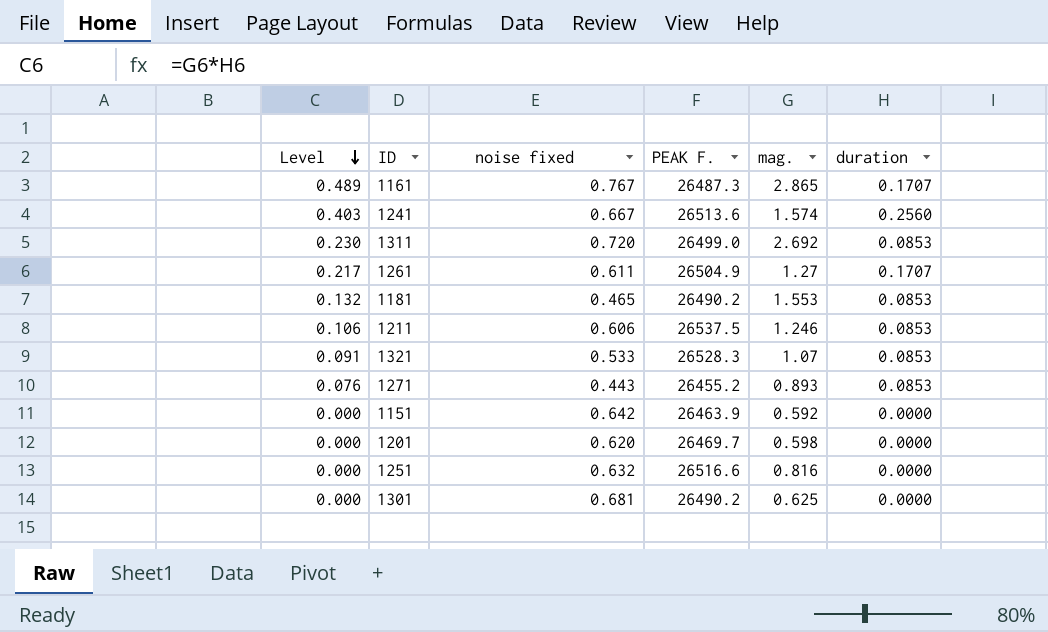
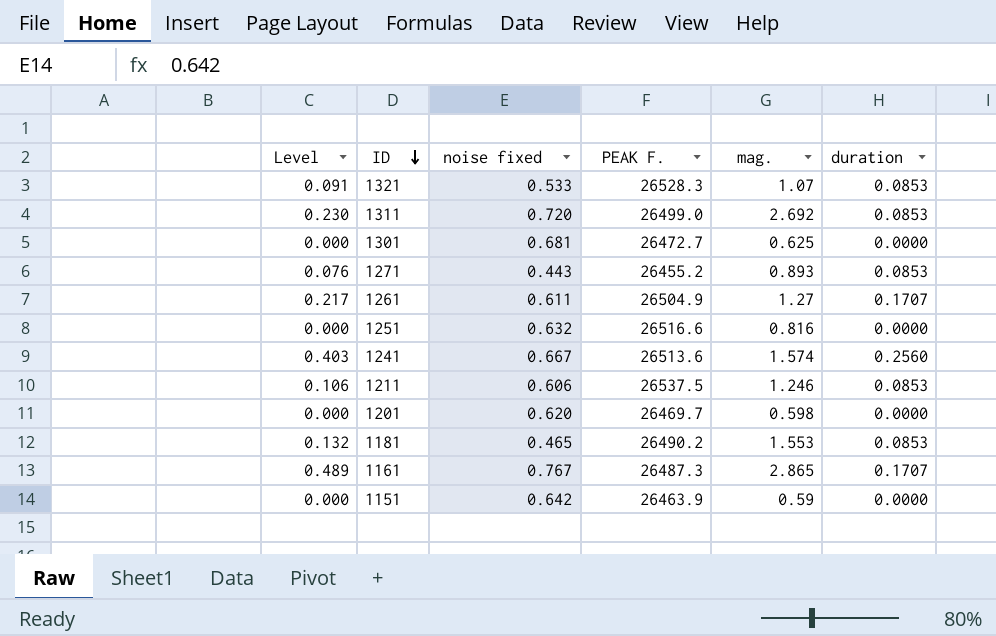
row order: Level descending -> ID descending
1301 | PEAK F.: 26490.2 -> 26472.7
1151 | mag.: 0.592 -> 0.59

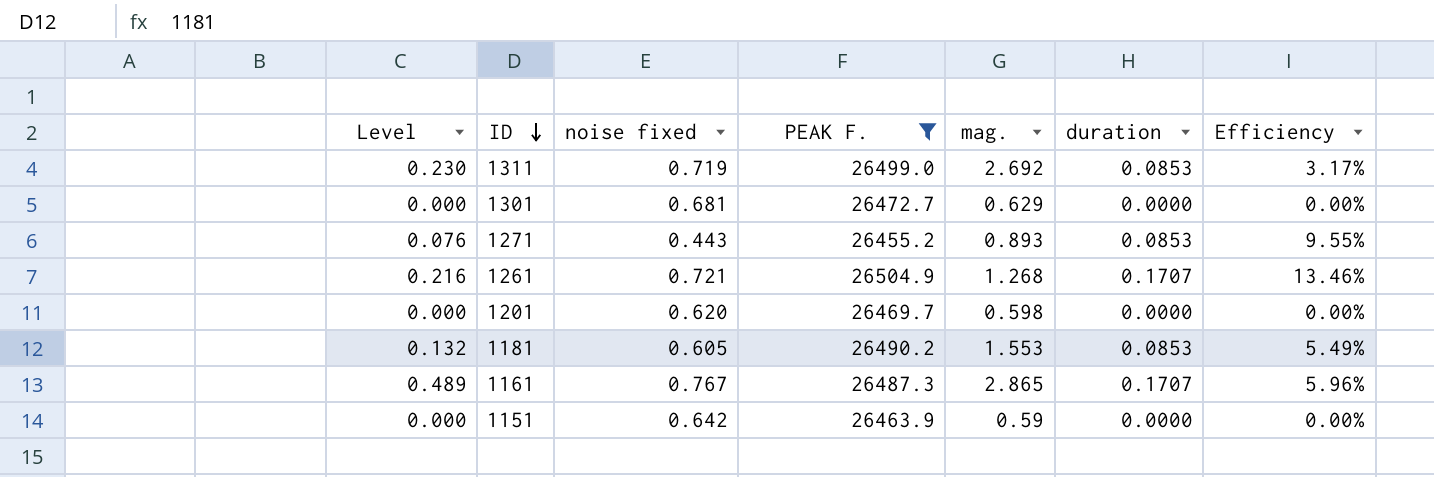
filter: none -> PEAK F. <= 26504.9
column Efficiency | formula: none -> [duration] / [mag.]
1311 | noise fixed: 0.720 -> 0.719
1301 | mag.: 0.625 -> 0.629
1261 | Level: 0.217 -> 0.216
1261 | noise fixed: 0.611 -> 0.721
1261 | mag.: 1.27 -> 1.268
1181 | noise fixed: 0.465 -> 0.605

